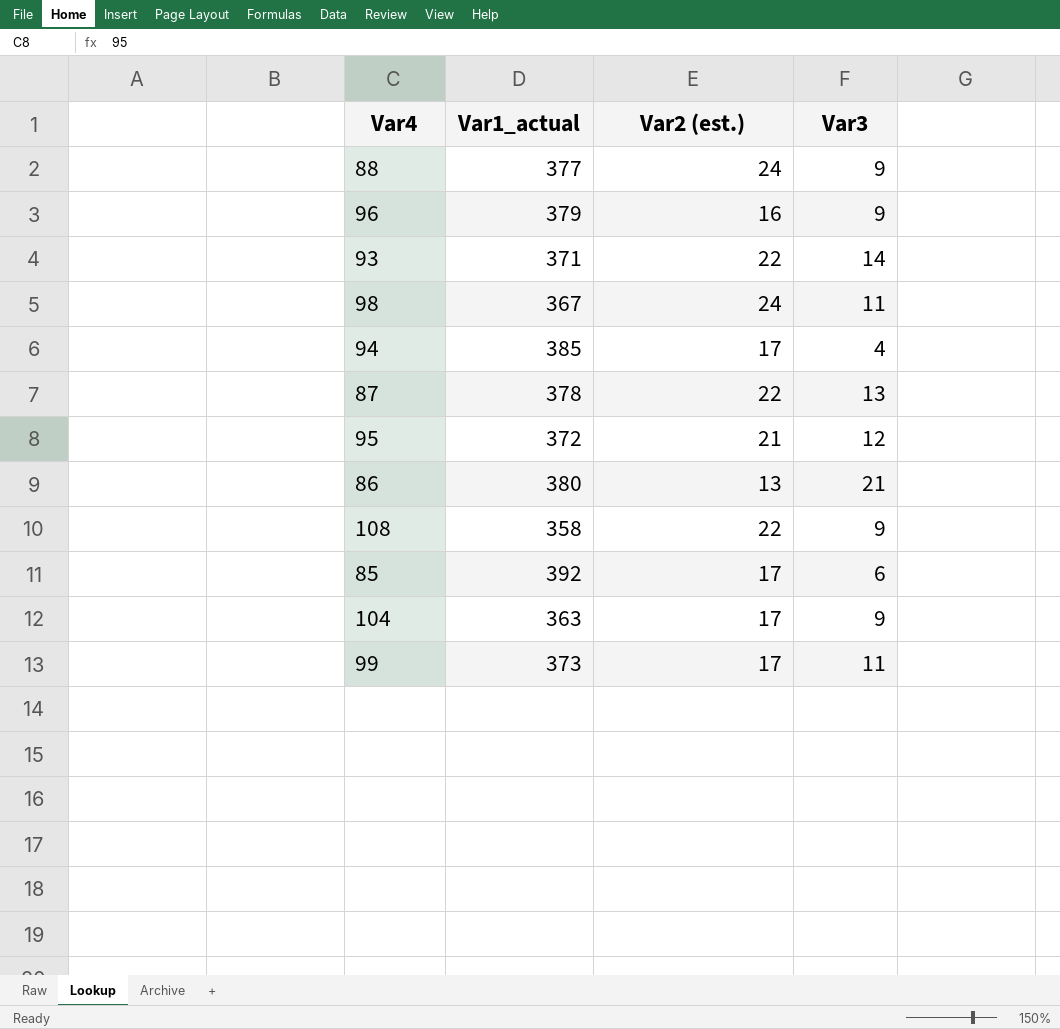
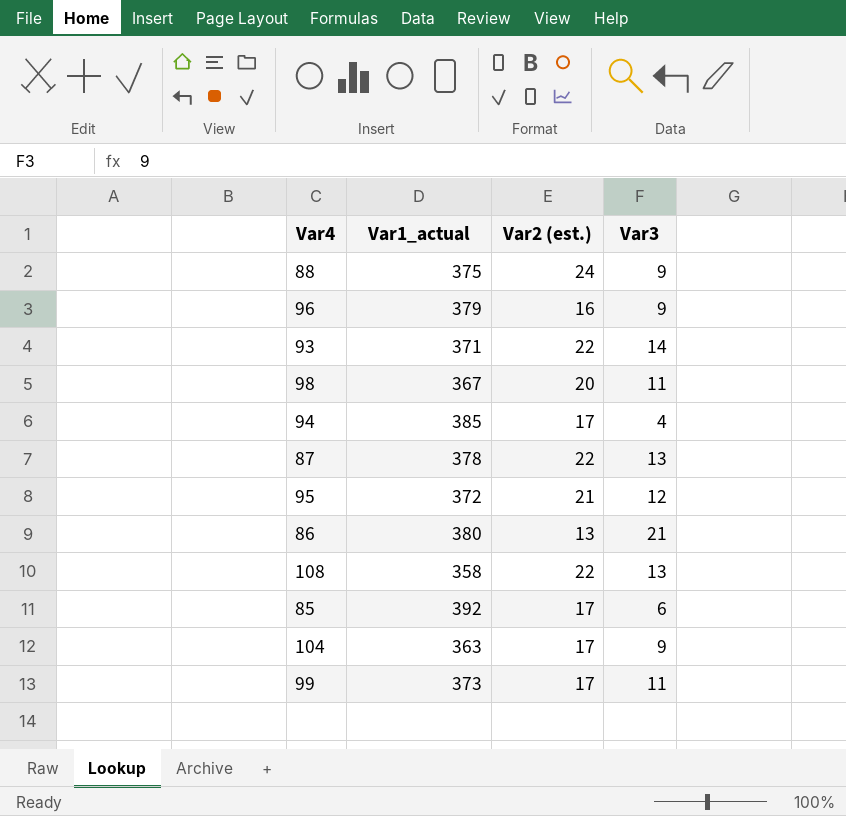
88 | Var1_actual: 377 -> 375
98 | Var2 (est.): 24 -> 20
108 | Var3: 9 -> 13

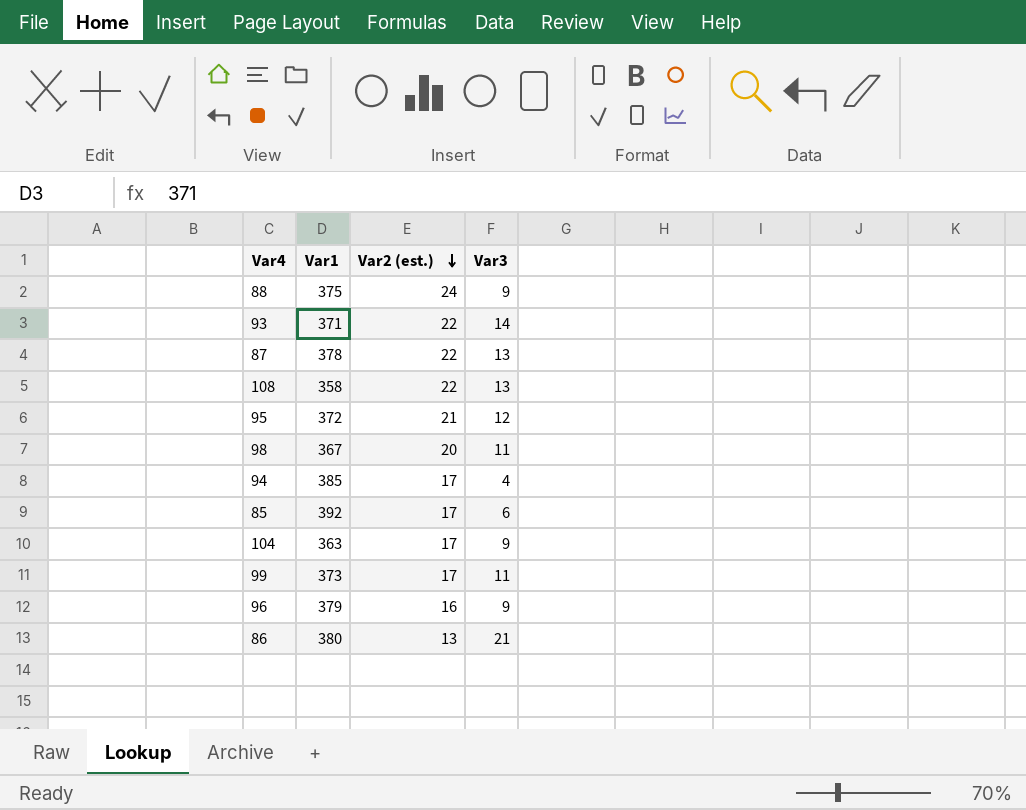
row order: none -> Var2 (est.) descending
column name: Var1_actual -> Var1

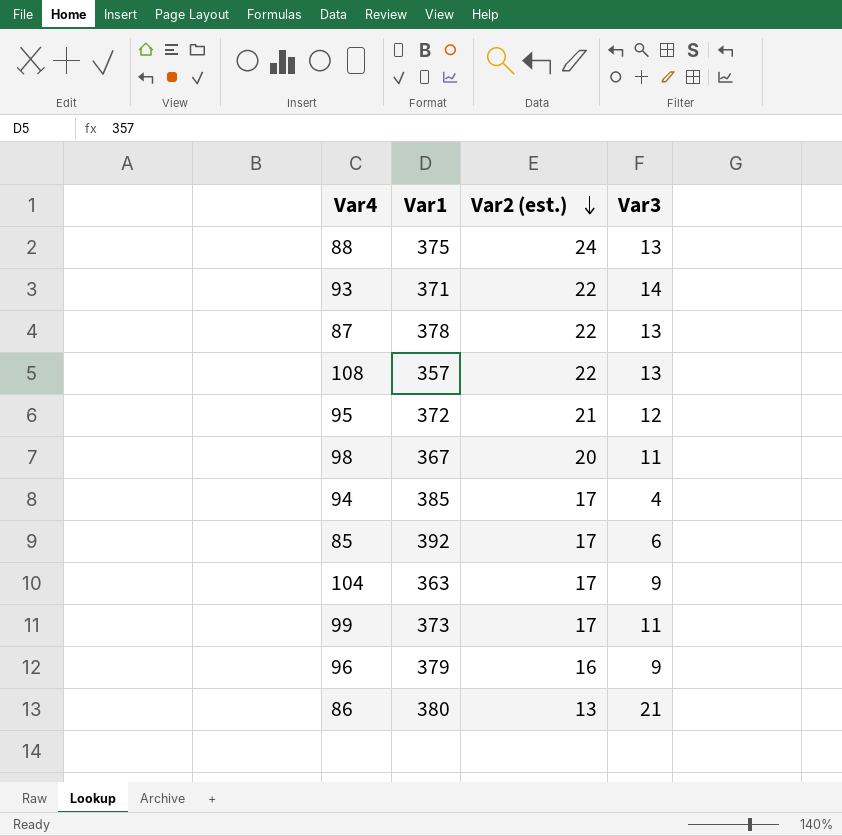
88 | Var3: 9 -> 13
108 | Var1: 358 -> 357

